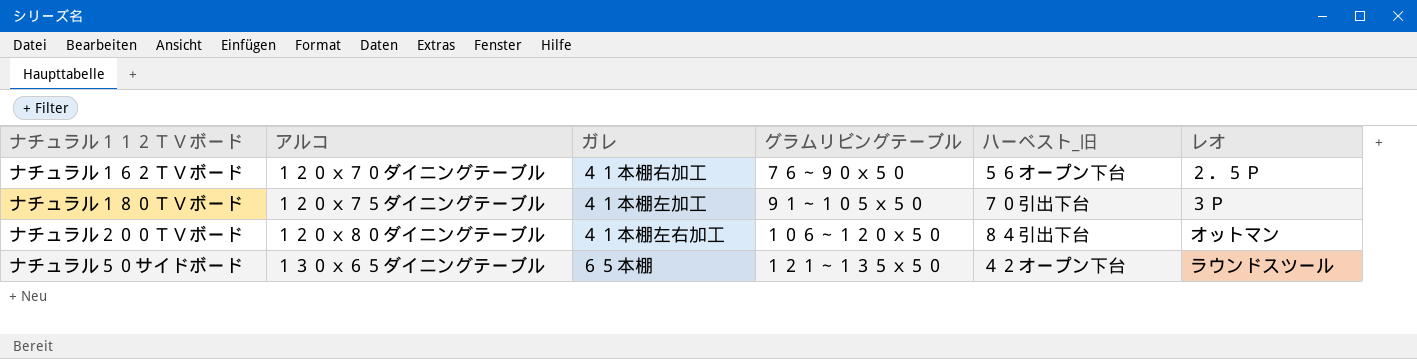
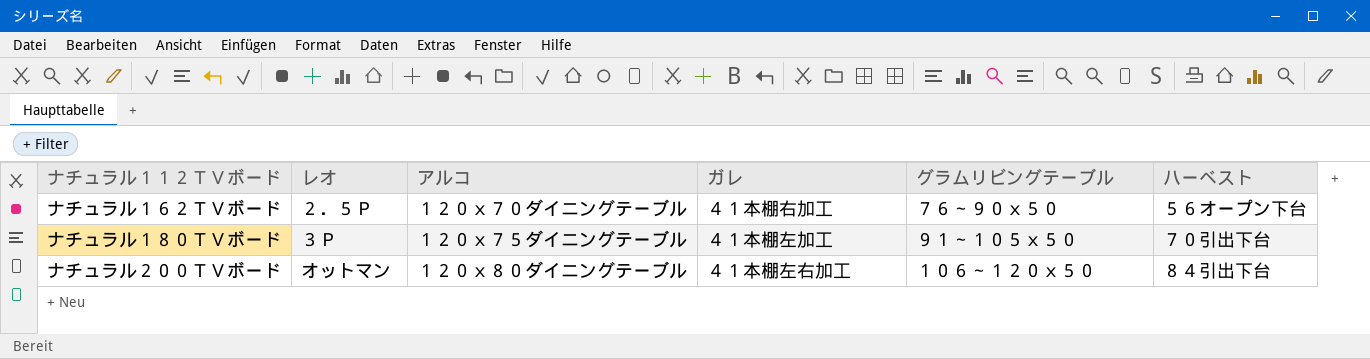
column レオ | position: 6 -> 2
column name: ハーベスト_旧 -> ハーベスト
row ナチュラル５０サイドボード: １３０ｘ６５ダイニングテーブル | ６５本棚 | １２１～１３５ｘ５０ | ４２オープン下台 | ラウンドスツール -> none

